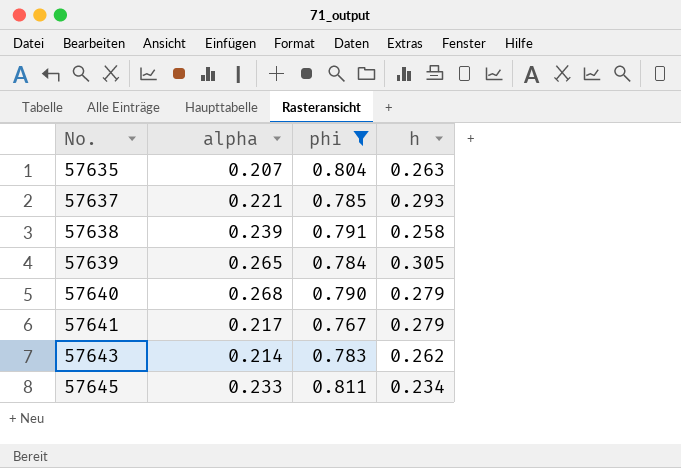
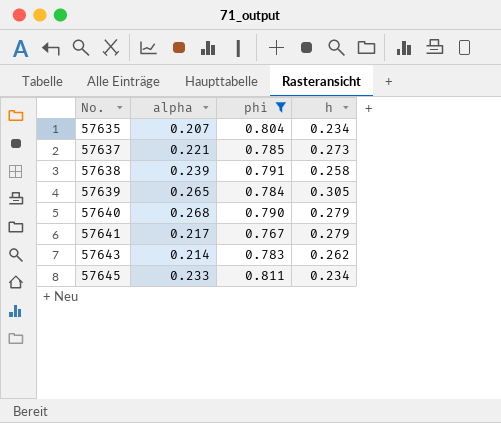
57635 | h: 0.263 -> 0.234
57637 | h: 0.293 -> 0.273

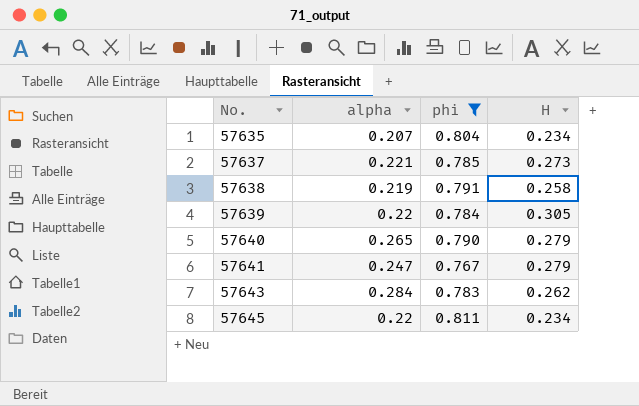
column name: h -> H
57638 | alpha: 0.239 -> 0.219
57639 | alpha: 0.265 -> 0.22
57640 | alpha: 0.268 -> 0.265
57641 | alpha: 0.217 -> 0.247
57643 | alpha: 0.214 -> 0.284
57645 | alpha: 0.233 -> 0.22

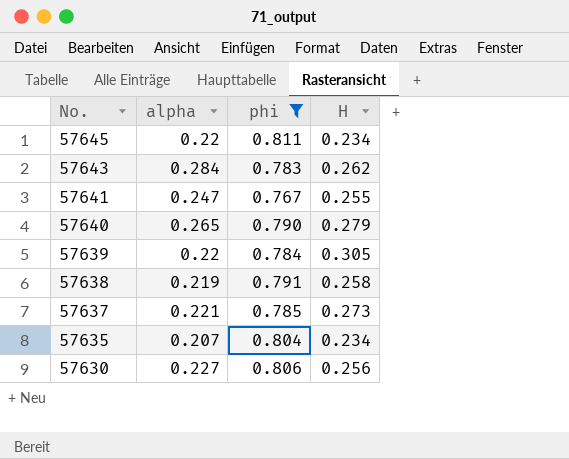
row order: No. ascending -> No. descending
57641 | H: 0.279 -> 0.255
row 57630: none -> 0.227 | 0.806 | 0.256

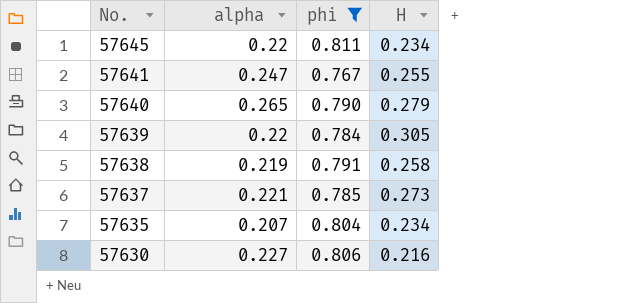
row 57643: 0.284 | 0.783 | 0.262 -> none
57630 | H: 0.256 -> 0.216

